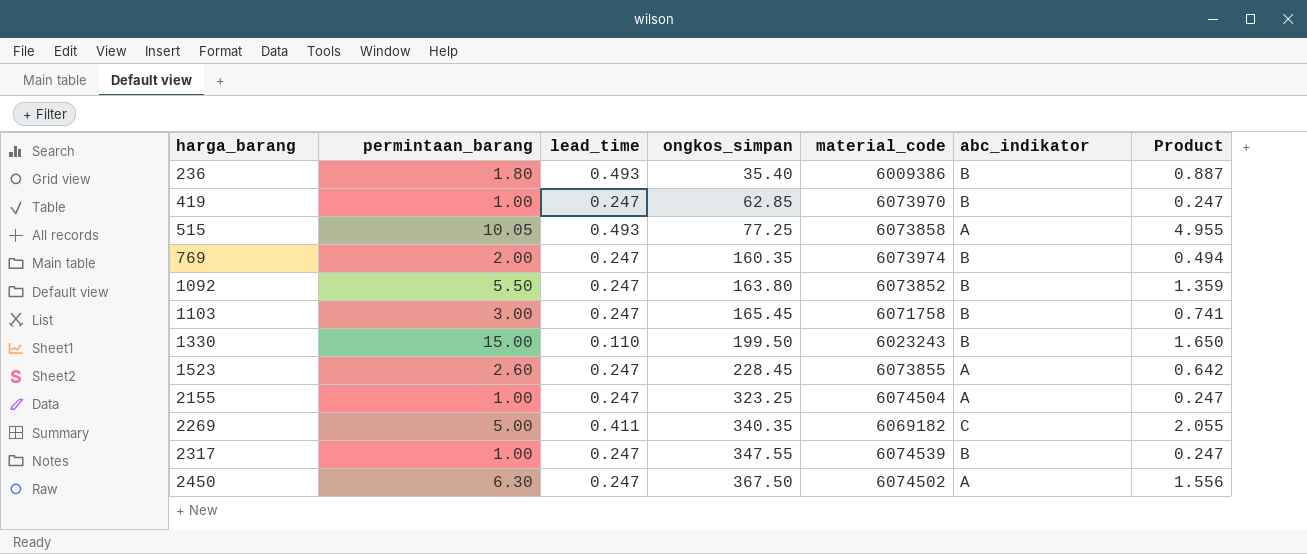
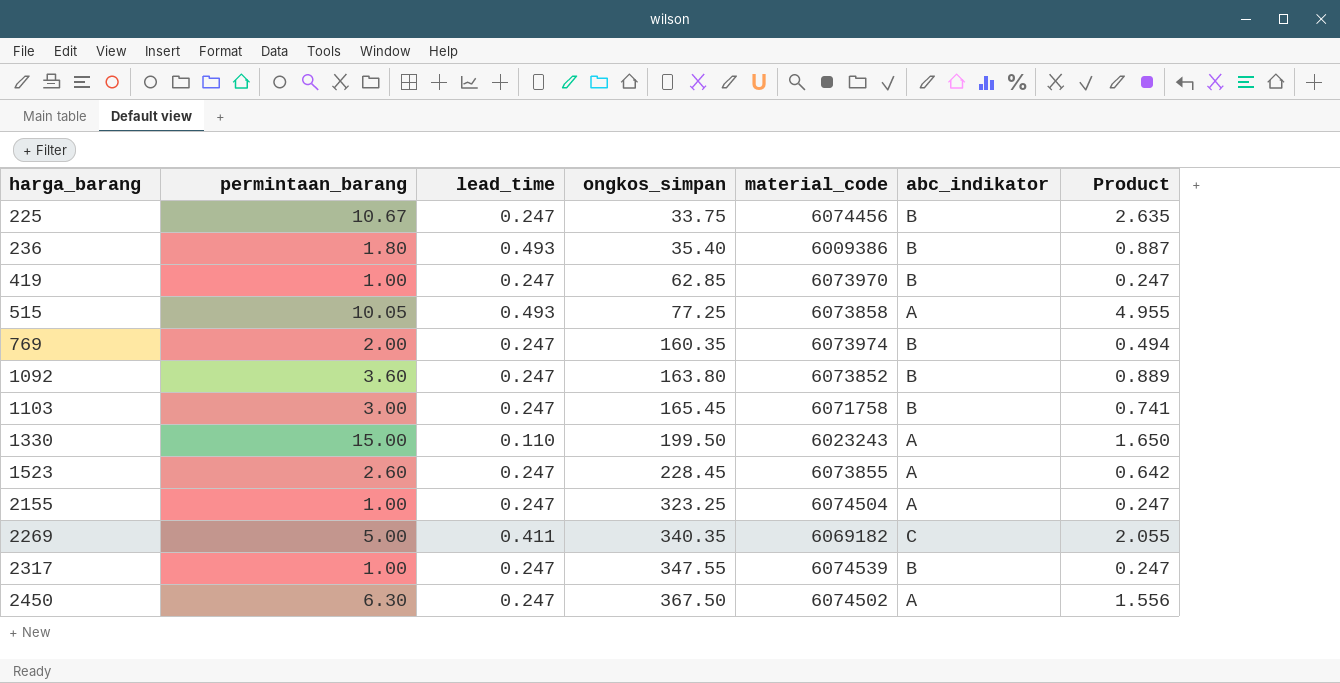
row 225: none -> 10.67 | 0.247 | 33.75 | 6074456 | B | 2.635
1092 | permintaan_barang: 5.50 -> 3.60
1092 | Product: 1.359 -> 0.889
1330 | abc_indikator: B -> A

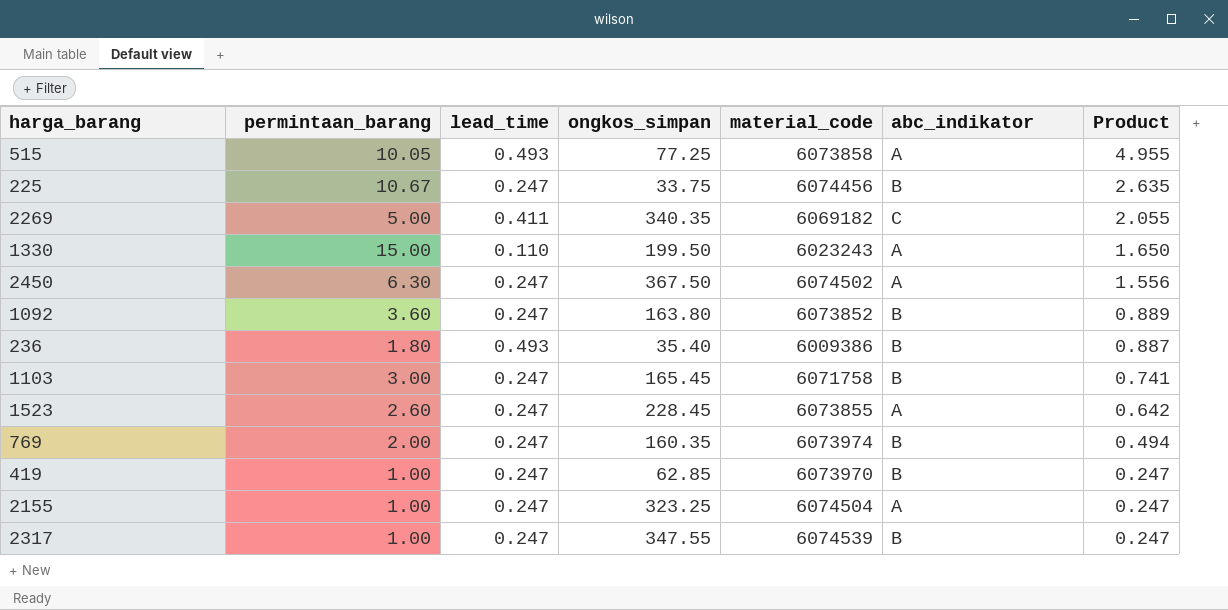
row order: harga_barang ascending -> Product descending

